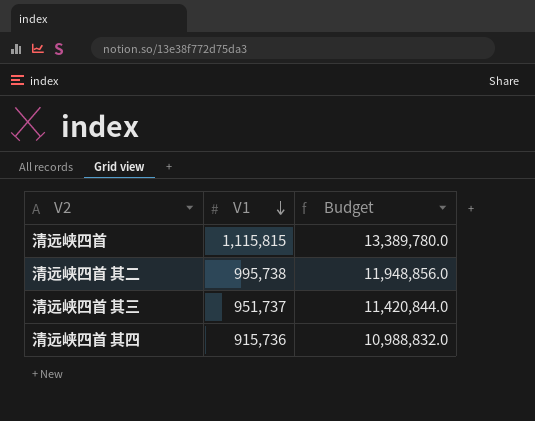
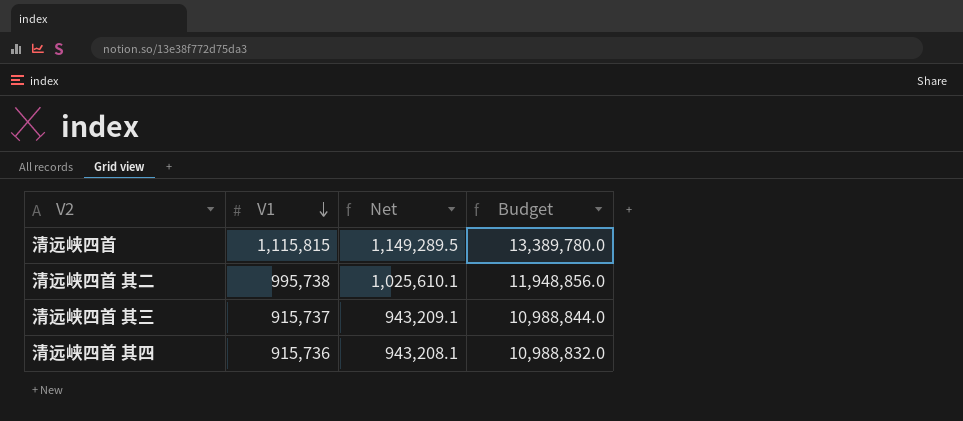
column Net | formula: none -> [V1] * 1.03
清远峡四首 其三 | V1: 951,737 -> 915,737
清远峡四首 其三 | Budget: 11,420,844.0 -> 10,988,844.0

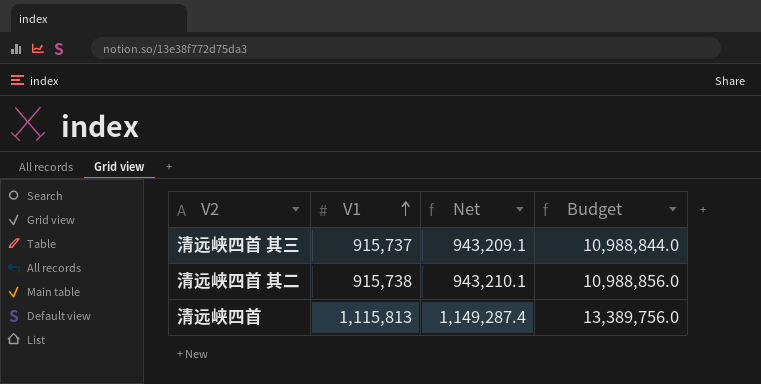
row order: V1 descending -> V1 ascending
row 清远峡四首 其四: 915,736 | 943,208.1 | 10,988,832.0 -> none
清远峡四首 其二 | V1: 995,738 -> 915,738
清远峡四首 其二 | Net: 1,025,610.1 -> 943,210.1
清远峡四首 其二 | Budget: 11,948,856.0 -> 10,988,856.0
清远峡四首 | V1: 1,115,815 -> 1,115,813
清远峡四首 | Net: 1,149,289.5 -> 1,149,287.4
清远峡四首 | Budget: 13,389,780.0 -> 13,389,756.0

